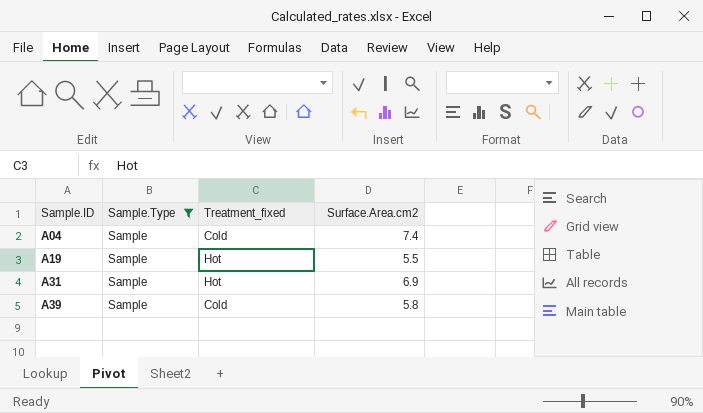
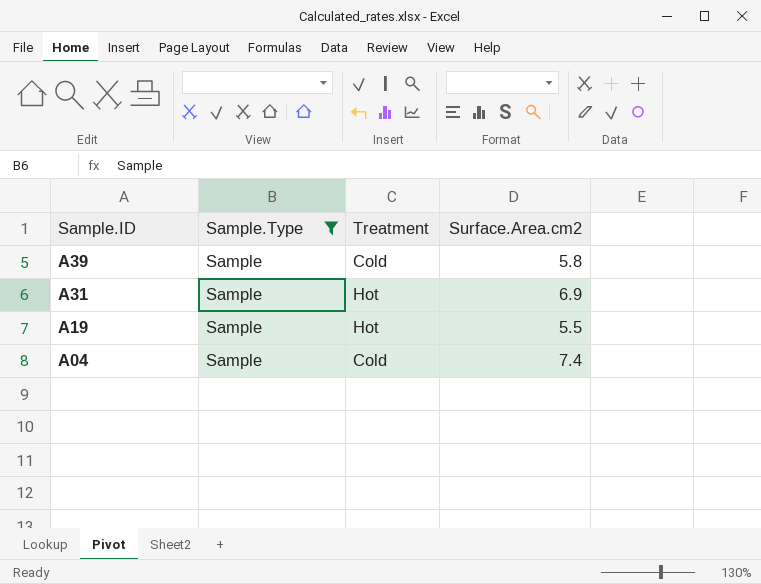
row order: Sample.ID ascending -> Sample.ID descending
column name: Treatment_fixed -> Treatment

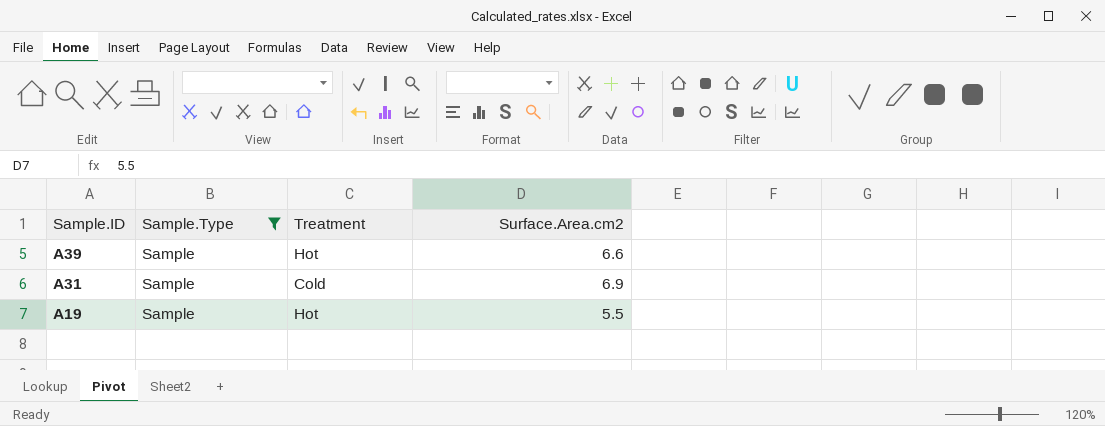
row A04: Sample | Cold | 7.4 -> none
A39 | Treatment: Cold -> Hot
A39 | Surface.Area.cm2: 5.8 -> 6.6
A31 | Treatment: Hot -> Cold

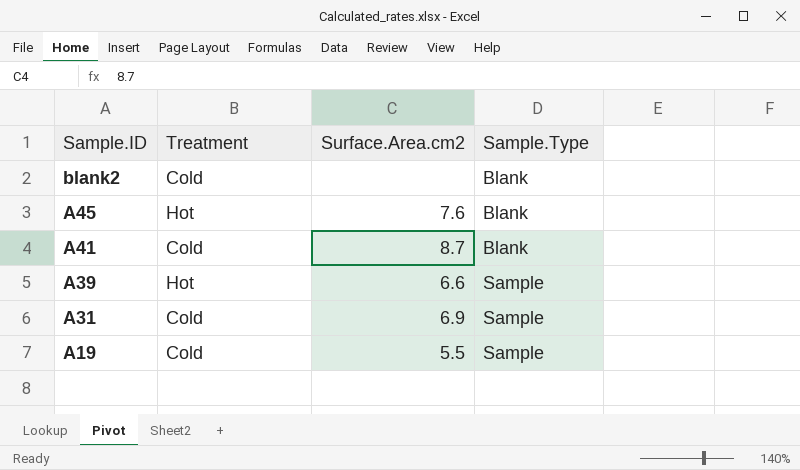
filter: Sample.Type = Sample -> none
column Sample.Type | position: 2 -> 4
A19 | Treatment: Hot -> Cold

